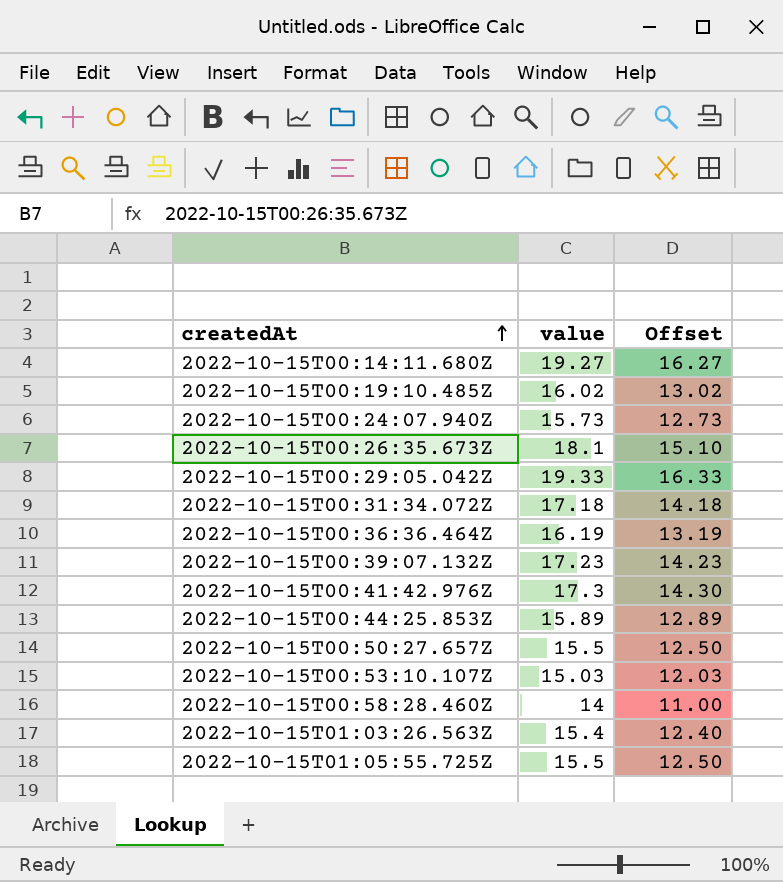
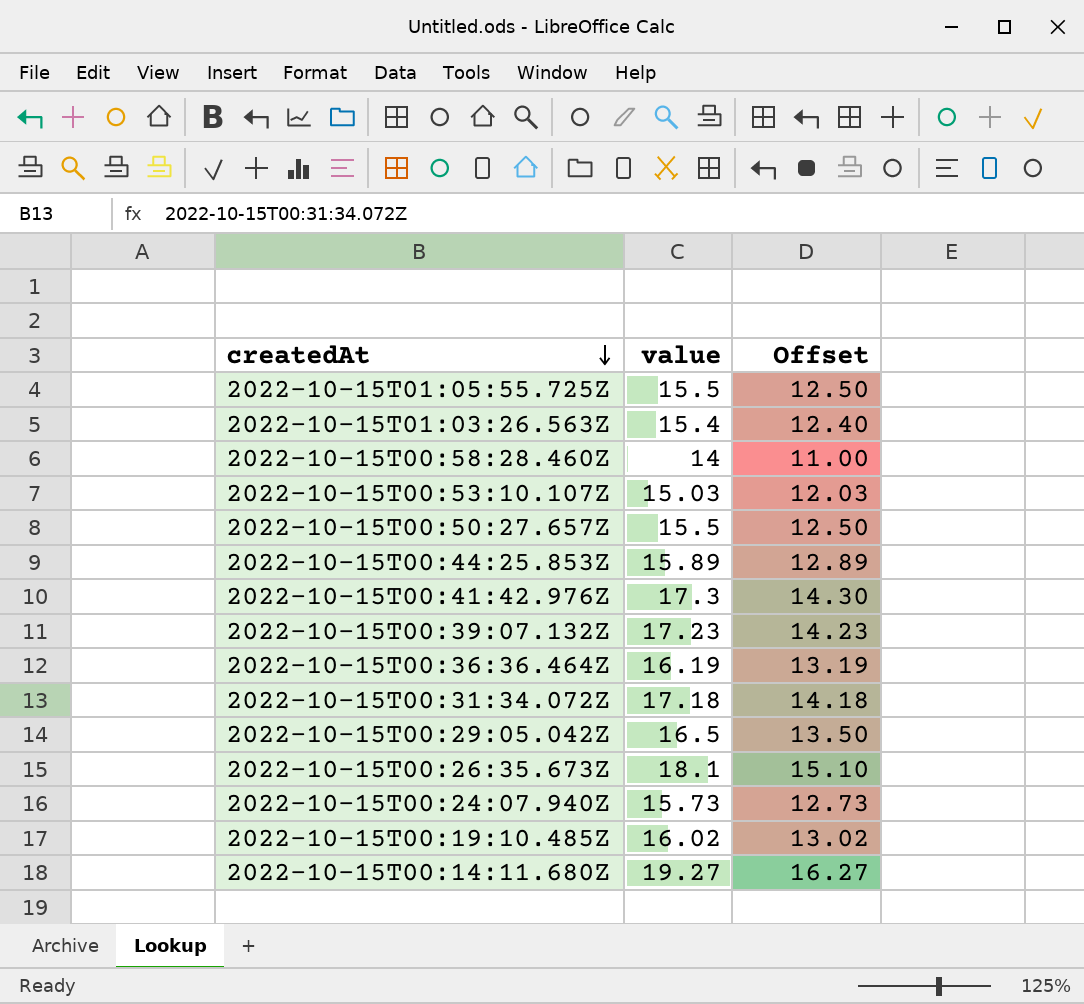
row order: createdAt ascending -> createdAt descending
2022-10-15T00:29:05.042Z | value: 19.33 -> 16.5
2022-10-15T00:29:05.042Z | Offset: 16.33 -> 13.50

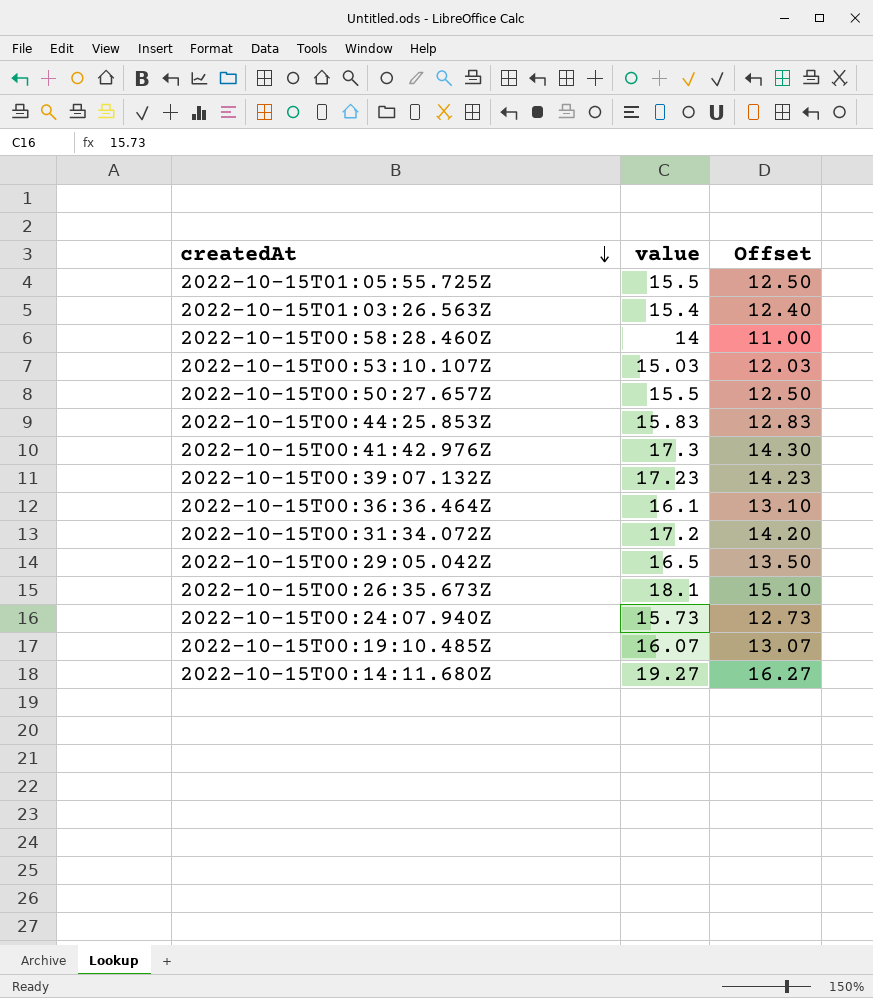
2022-10-15T00:44:25.853Z | value: 15.89 -> 15.83
2022-10-15T00:44:25.853Z | Offset: 12.89 -> 12.83
2022-10-15T00:36:36.464Z | value: 16.19 -> 16.1
2022-10-15T00:36:36.464Z | Offset: 13.19 -> 13.10
2022-10-15T00:31:34.072Z | value: 17.18 -> 17.2
2022-10-15T00:31:34.072Z | Offset: 14.18 -> 14.20
2022-10-15T00:19:10.485Z | value: 16.02 -> 16.07
2022-10-15T00:19:10.485Z | Offset: 13.02 -> 13.07

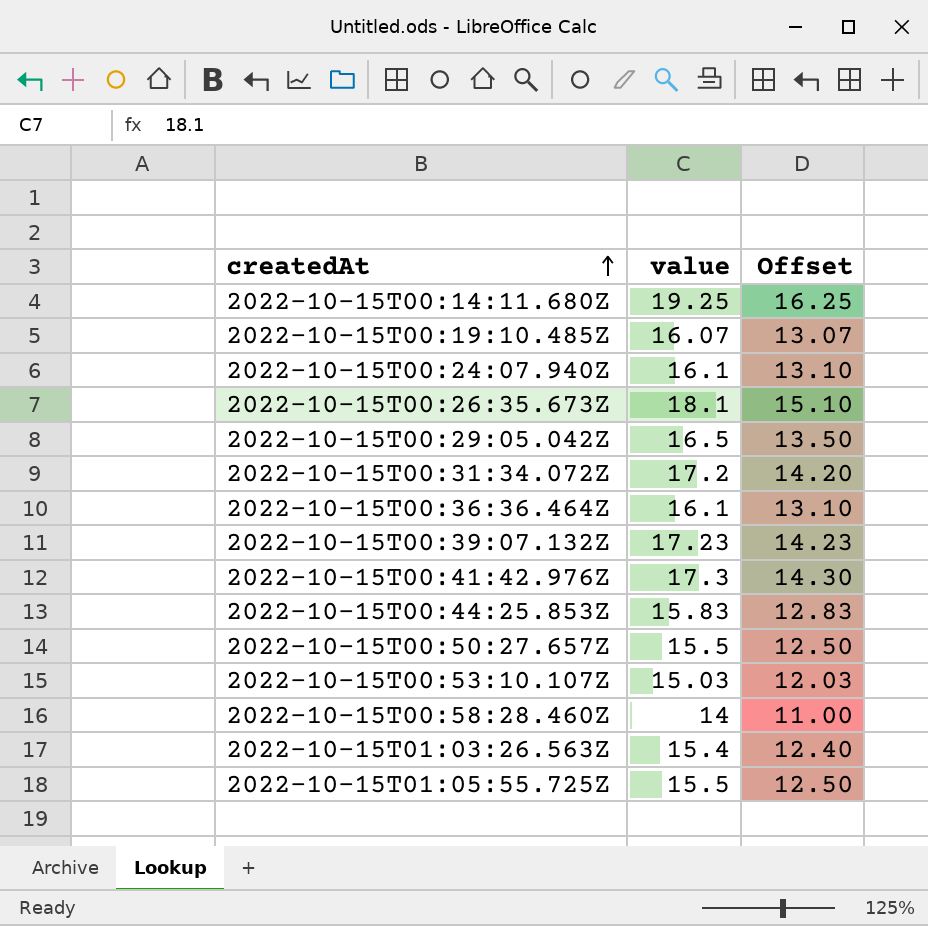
row order: createdAt descending -> createdAt ascending
2022-10-15T00:14:11.680Z | value: 19.27 -> 19.25
2022-10-15T00:14:11.680Z | Offset: 16.27 -> 16.25
2022-10-15T00:24:07.940Z | value: 15.73 -> 16.1
2022-10-15T00:24:07.940Z | Offset: 12.73 -> 13.10

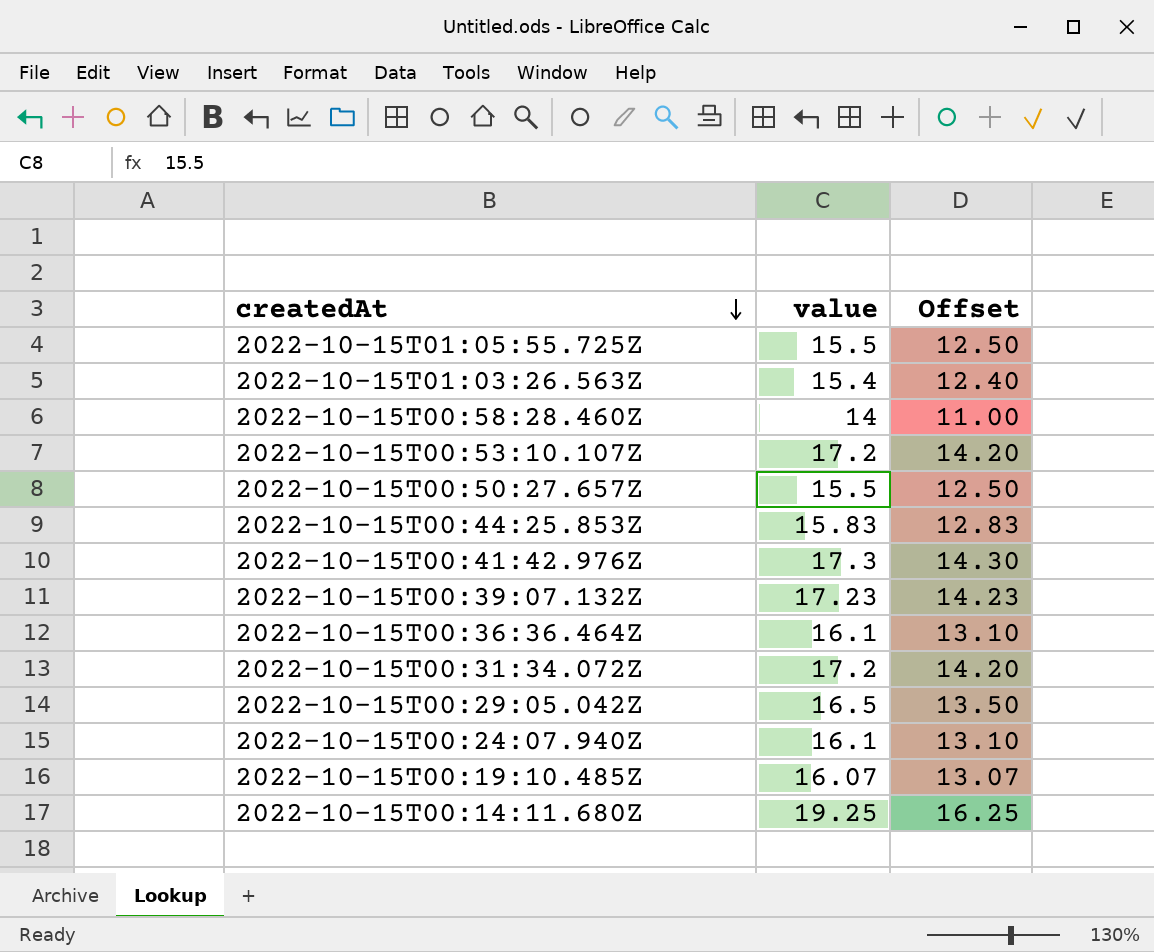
row order: createdAt ascending -> createdAt descending
row 2022-10-15T00:26:35.673Z: 18.1 | 15.10 -> none
2022-10-15T00:53:10.107Z | value: 15.03 -> 17.2
2022-10-15T00:53:10.107Z | Offset: 12.03 -> 14.20

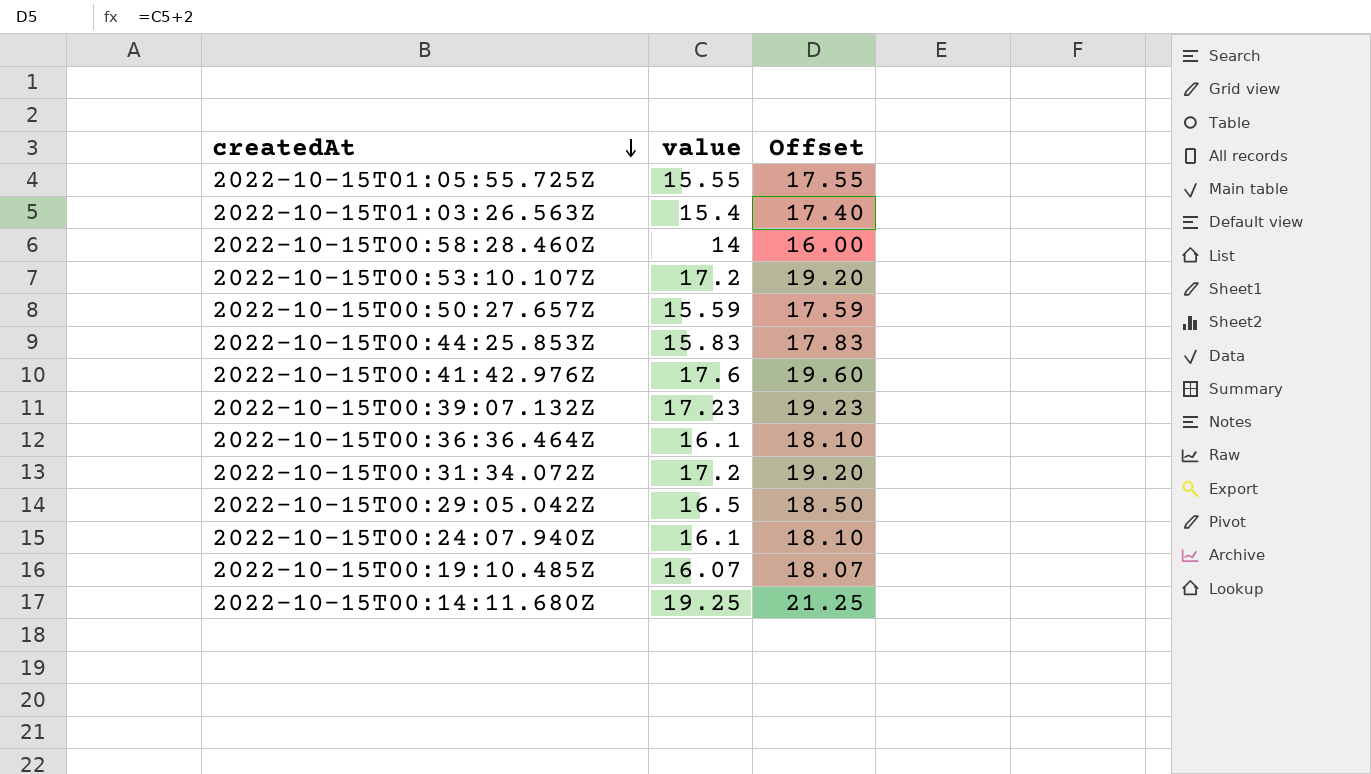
column Offset | formula: [value] - 3 -> [value] + 2
2022-10-15T01:05:55.725Z | value: 15.5 -> 15.55
2022-10-15T00:50:27.657Z | value: 15.5 -> 15.59
2022-10-15T00:41:42.976Z | value: 17.3 -> 17.6

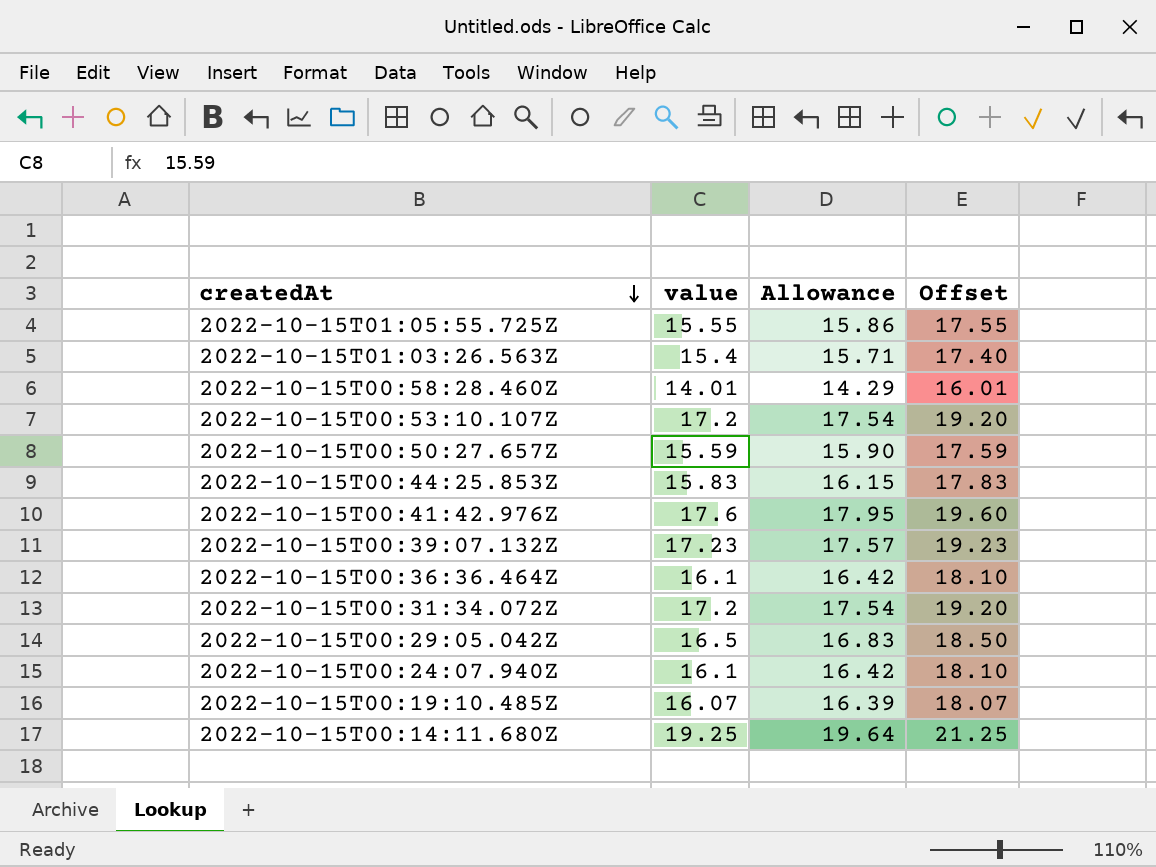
column Allowance | formula: none -> [value] * 1.02
2022-10-15T00:58:28.460Z | value: 14 -> 14.01
2022-10-15T00:58:28.460Z | Offset: 16.00 -> 16.01

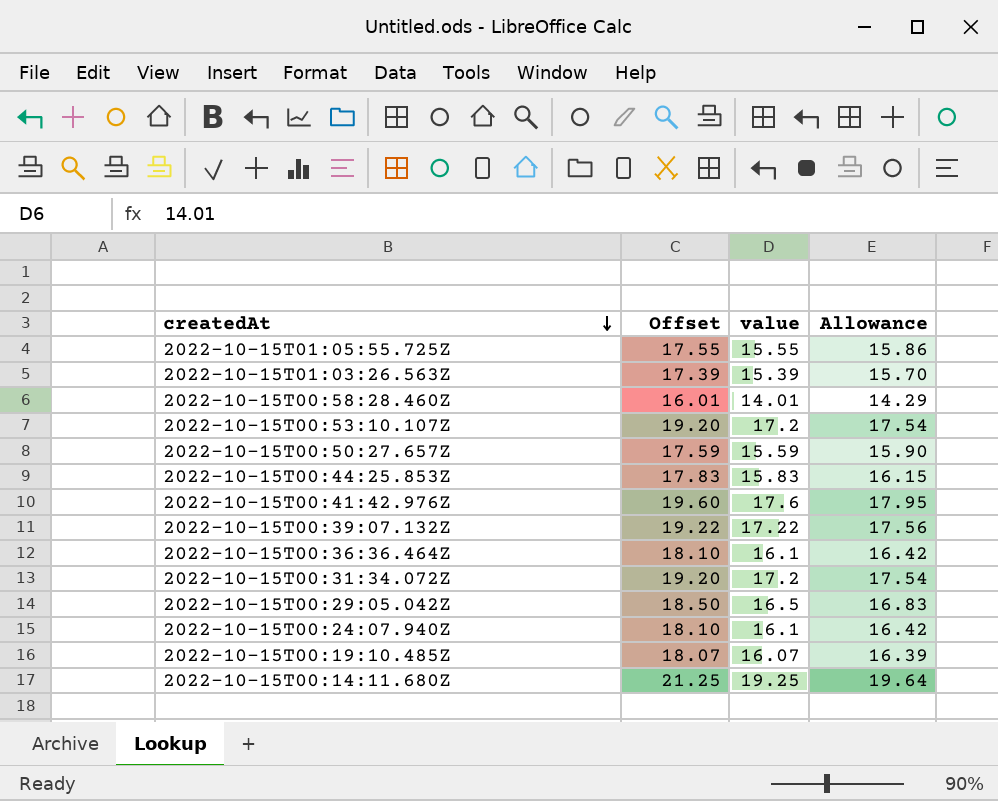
column Offset | position: 4 -> 2
2022-10-15T01:03:26.563Z | Offset: 17.40 -> 17.39
2022-10-15T01:03:26.563Z | value: 15.4 -> 15.39
2022-10-15T01:03:26.563Z | Allowance: 15.71 -> 15.70
2022-10-15T00:39:07.132Z | Offset: 19.23 -> 19.22
2022-10-15T00:39:07.132Z | value: 17.23 -> 17.22
2022-10-15T00:39:07.132Z | Allowance: 17.57 -> 17.56

